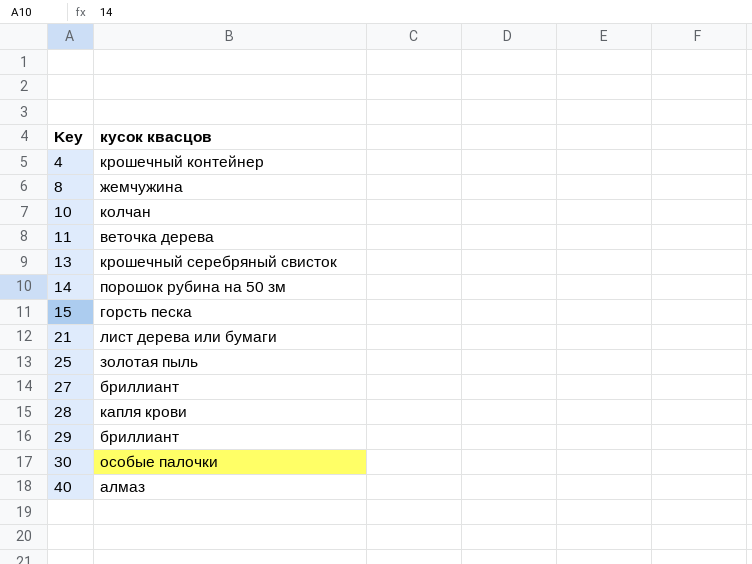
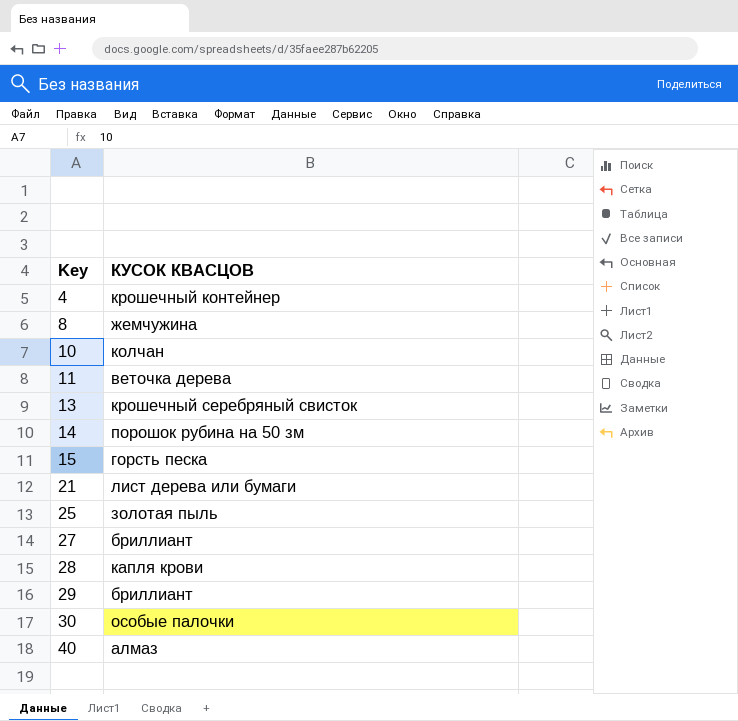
column name: кусок квасцов -> КУСОК КВАСЦОВ

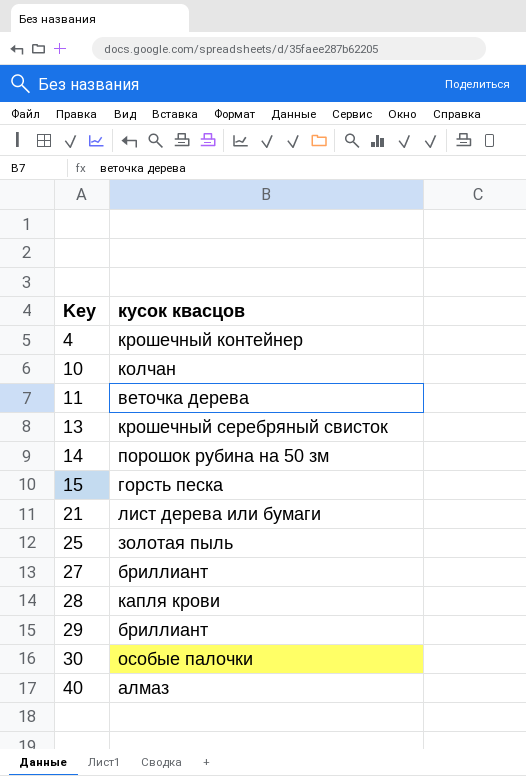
column name: КУСОК КВАСЦОВ -> кусок квасцов
row 8: жемчужина -> none

